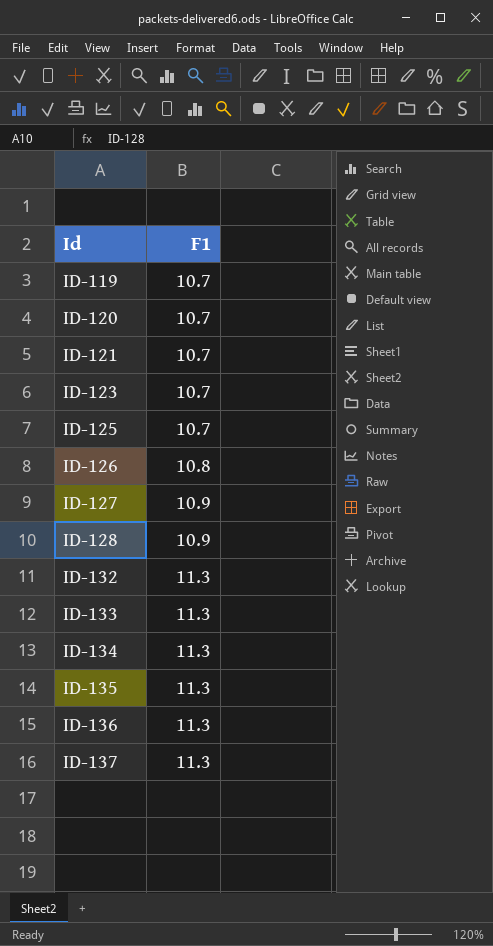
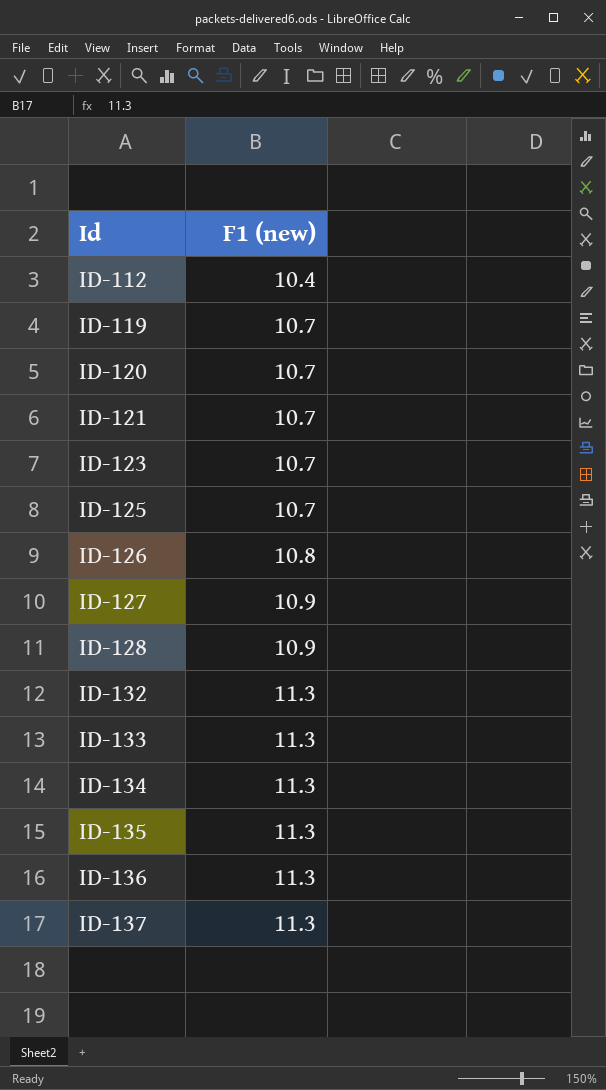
column name: F1 -> F1 (new)
row ID-112: none -> 10.4

